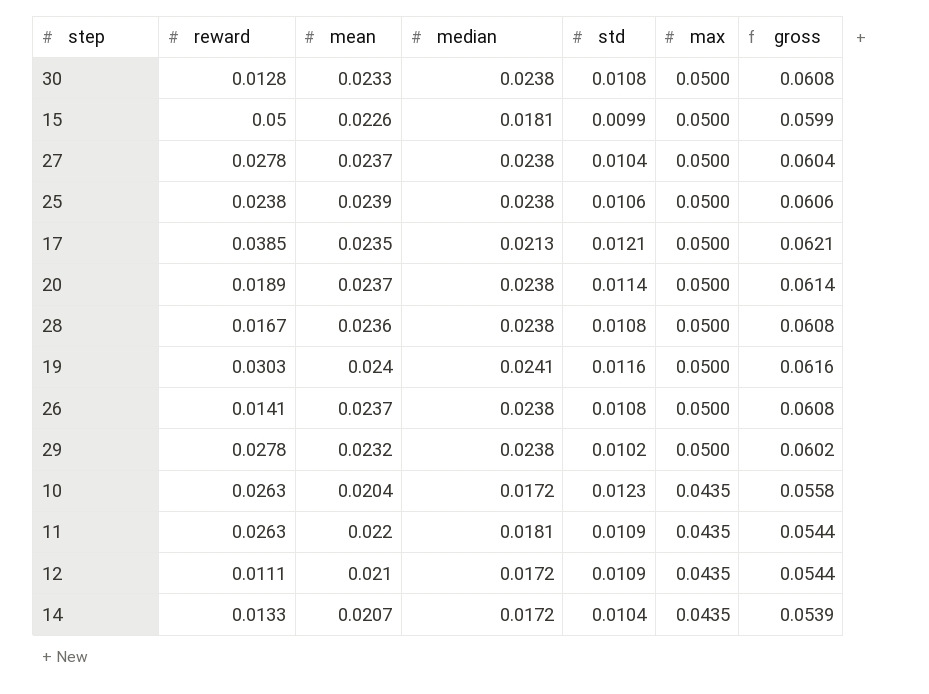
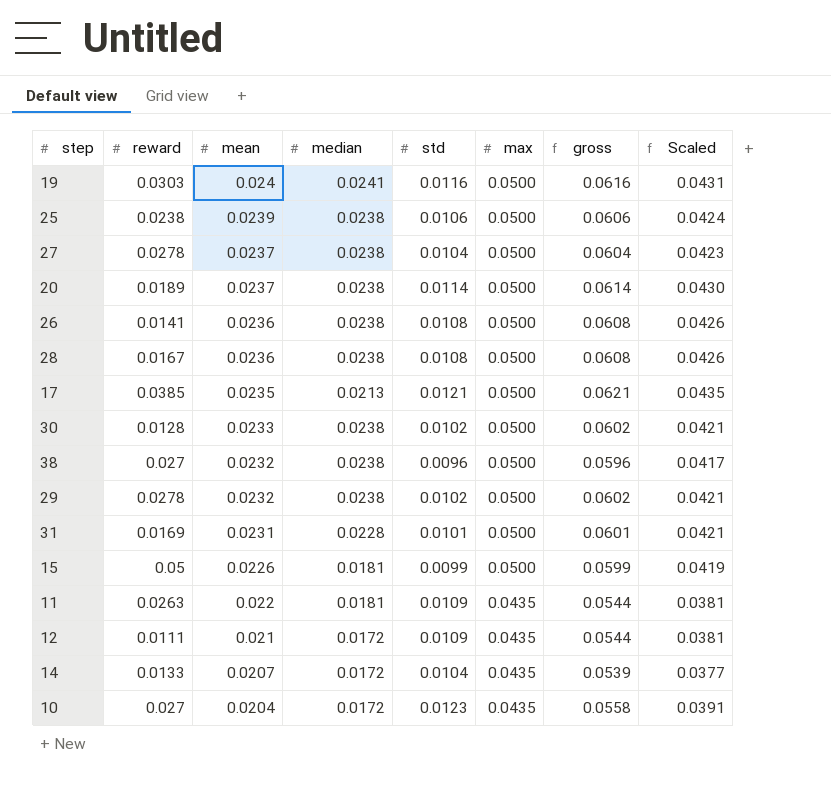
row order: max descending -> mean descending
column Scaled | formula: none -> [gross] * 0.7
26 | mean: 0.0237 -> 0.0236
30 | std: 0.0108 -> 0.0102
30 | gross: 0.0608 -> 0.0602
row 38: none -> 0.027 | 0.0232 | 0.0238 | 0.0096 | 0.0500 | 0.0596 | 0.0417
row 31: none -> 0.0169 | 0.0231 | 0.0228 | 0.0101 | 0.0500 | 0.0601 | 0.0421
10 | reward: 0.0263 -> 0.027

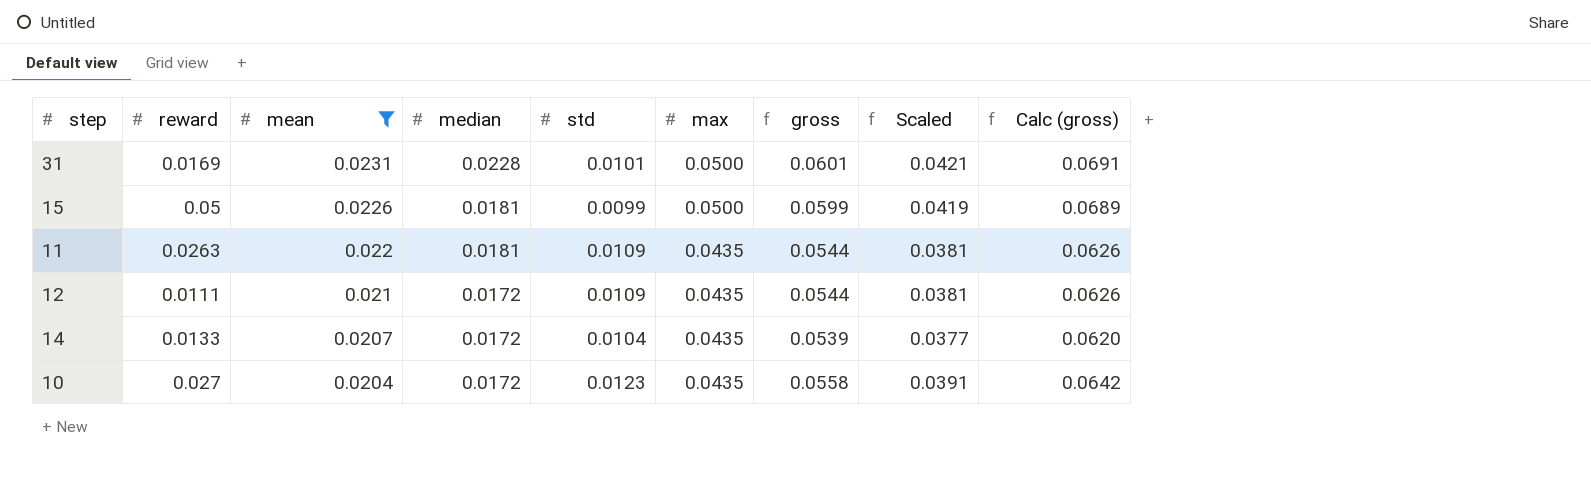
filter: none -> mean <= 0.0231
column Calc (gross) | formula: none -> [gross] * 1.15

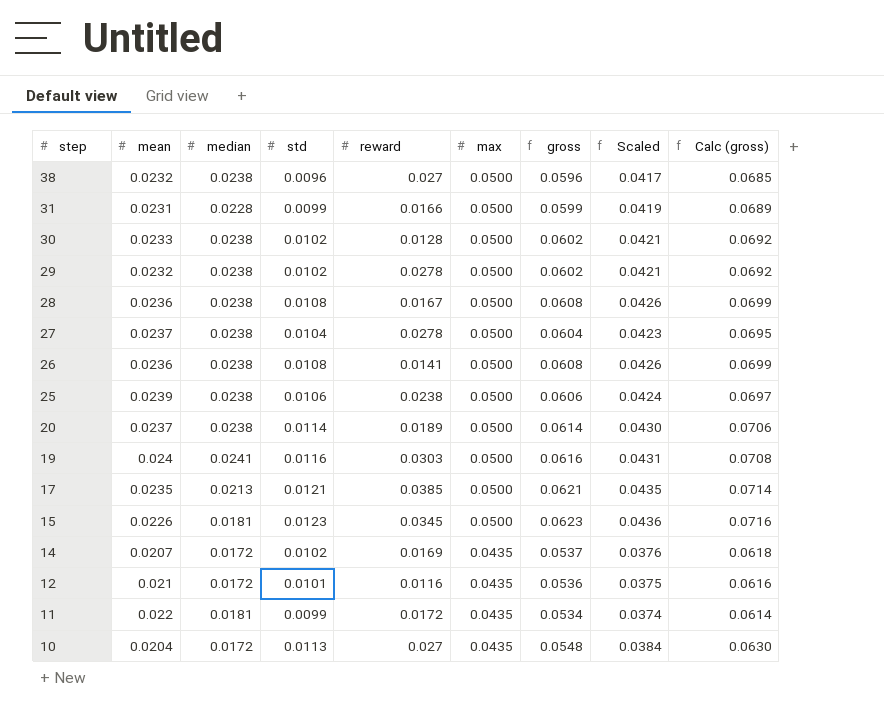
filter: mean <= 0.0231 -> none
row order: mean descending -> step descending
column reward | position: 2 -> 5
31 | std: 0.0101 -> 0.0099
31 | reward: 0.0169 -> 0.0166
31 | gross: 0.0601 -> 0.0599
31 | Scaled: 0.0421 -> 0.0419
31 | Calc (gross): 0.0691 -> 0.0689
15 | std: 0.0099 -> 0.0123
15 | reward: 0.05 -> 0.0345
15 | gross: 0.0599 -> 0.0623
15 | Scaled: 0.0419 -> 0.0436
15 | Calc (gross): 0.0689 -> 0.0716
14 | std: 0.0104 -> 0.0102
14 | reward: 0.0133 -> 0.0169
14 | gross: 0.0539 -> 0.0537
14 | Scaled: 0.0377 -> 0.0376
14 | Calc (gross): 0.0620 -> 0.0618
12 | std: 0.0109 -> 0.0101
12 | reward: 0.0111 -> 0.0116
12 | gross: 0.0544 -> 0.0536
12 | Scaled: 0.0381 -> 0.0375
12 | Calc (gross): 0.0626 -> 0.0616
11 | std: 0.0109 -> 0.0099
11 | reward: 0.0263 -> 0.0172
11 | gross: 0.0544 -> 0.0534
11 | Scaled: 0.0381 -> 0.0374
11 | Calc (gross): 0.0626 -> 0.0614
10 | std: 0.0123 -> 0.0113
10 | gross: 0.0558 -> 0.0548
10 | Scaled: 0.0391 -> 0.0384
10 | Calc (gross): 0.0642 -> 0.0630

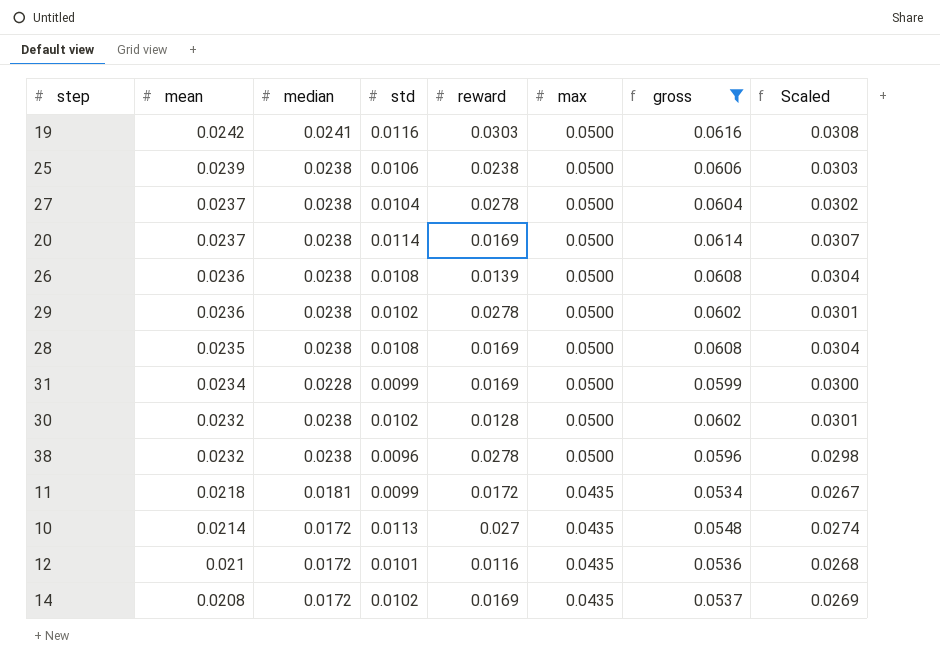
filter: none -> gross <= 0.0616
row order: step descending -> mean descending
column Calc (gross) | formula: [gross] * 1.15 -> none
column Scaled | formula: [gross] * 0.7 -> [gross] * 0.5
19 | mean: 0.024 -> 0.0242
20 | reward: 0.0189 -> 0.0169
26 | reward: 0.0141 -> 0.0139
29 | mean: 0.0232 -> 0.0236
28 | mean: 0.0236 -> 0.0235
28 | reward: 0.0167 -> 0.0169
31 | mean: 0.0231 -> 0.0234
31 | reward: 0.0166 -> 0.0169
30 | mean: 0.0233 -> 0.0232
38 | reward: 0.027 -> 0.0278
11 | mean: 0.022 -> 0.0218
10 | mean: 0.0204 -> 0.0214
14 | mean: 0.0207 -> 0.0208

